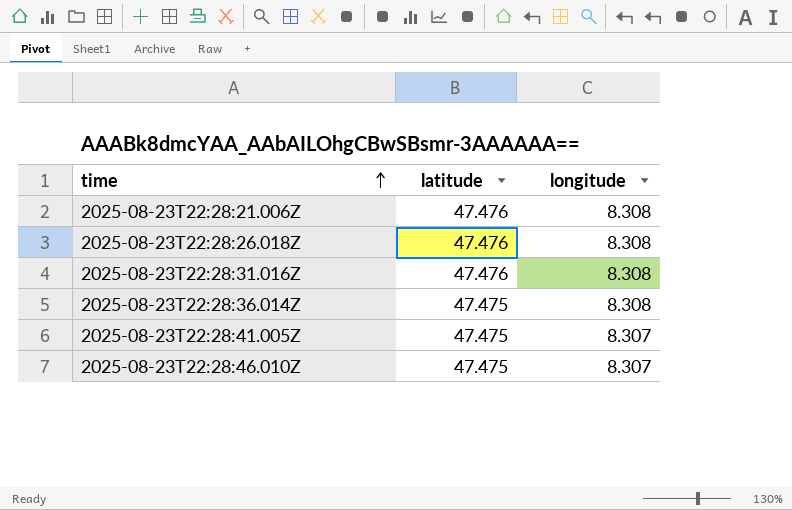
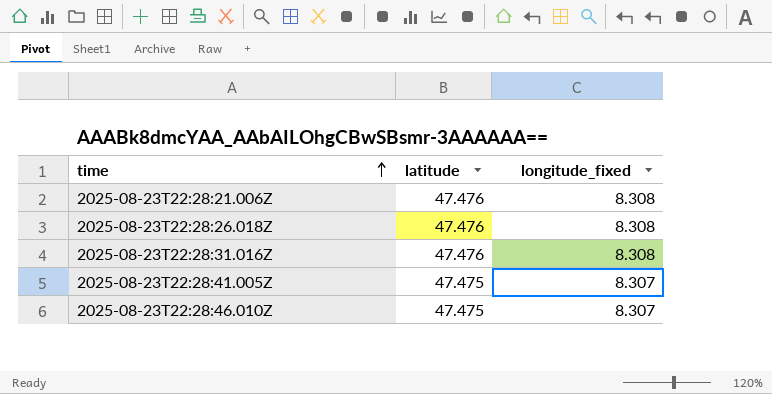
column name: longitude -> longitude_fixed
row 2025-08-23T22:28:36.014Z: 47.475 | 8.308 -> none

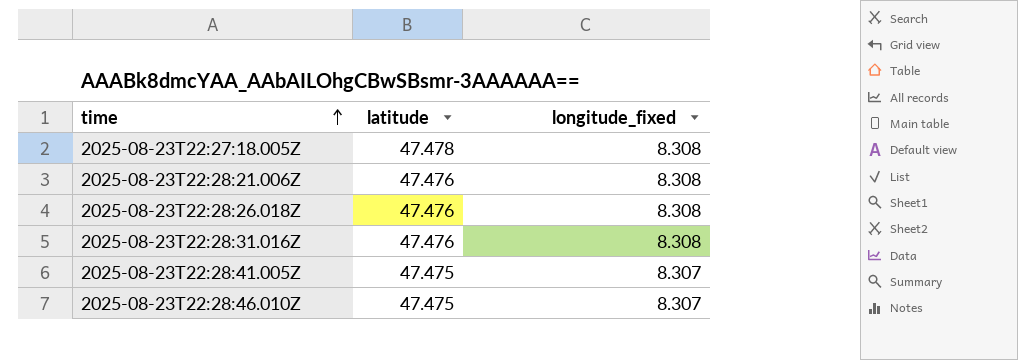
row 2025-08-23T22:27:18.005Z: none -> 47.478 | 8.308

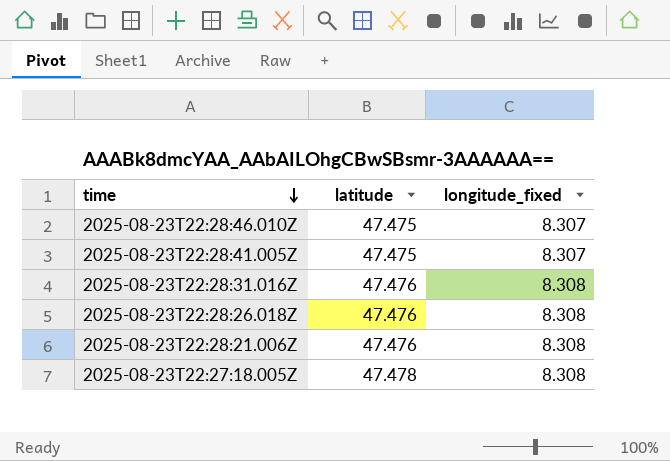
row order: time ascending -> time descending

